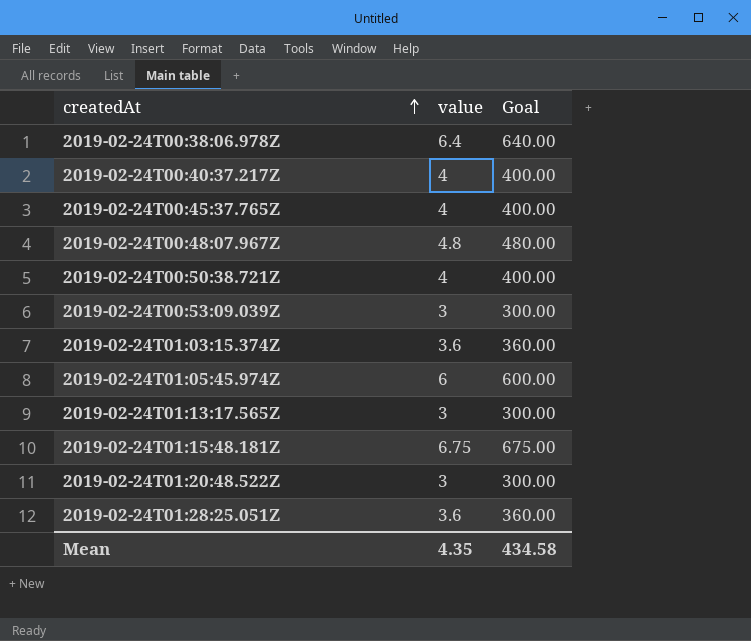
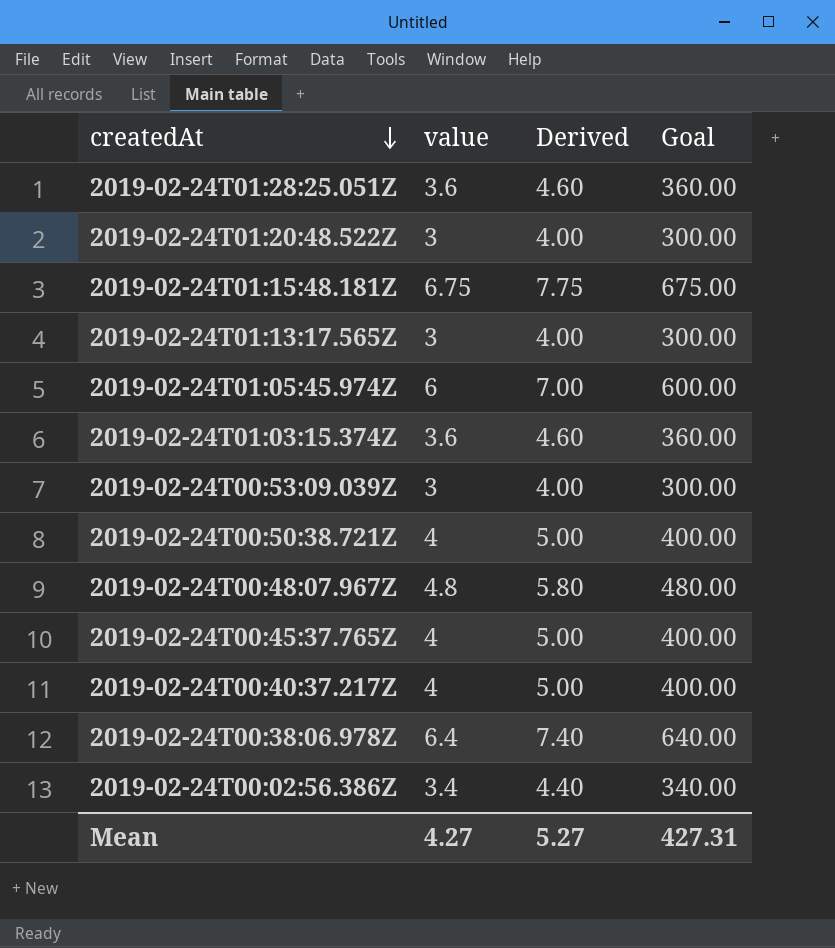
row order: createdAt ascending -> createdAt descending
column Derived | formula: none -> [value] + 1
row 2019-02-24T00:02:56.386Z: none -> 3.4 | 4.40 | 340.00
Mean | value: 4.35 -> 4.27
Mean | Goal: 434.58 -> 427.31

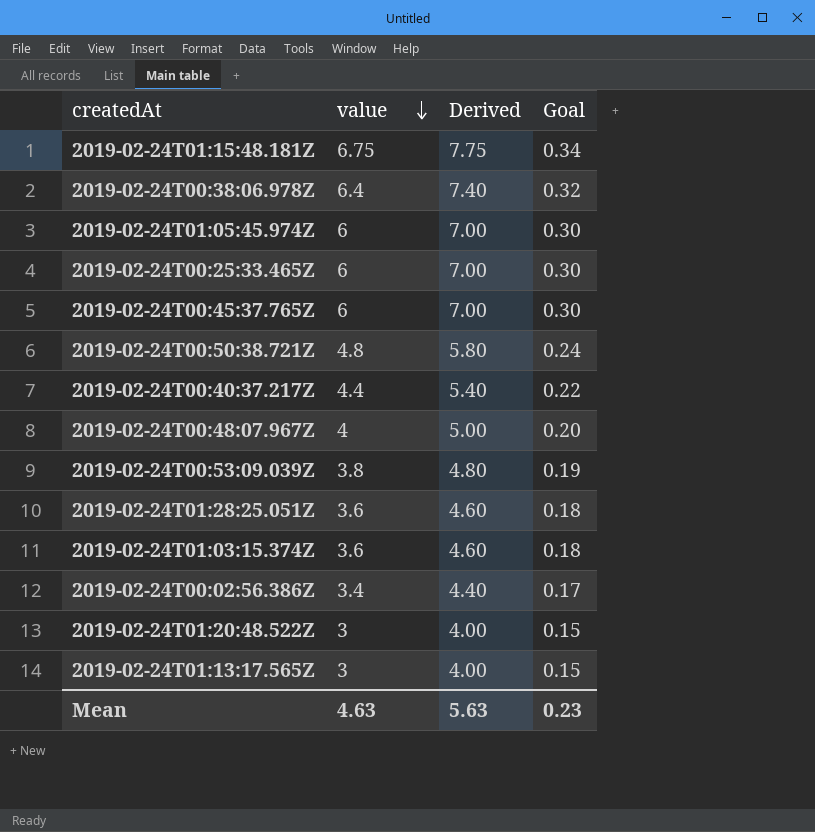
row order: createdAt descending -> value descending
column Goal | formula: [value] * 100 -> [value] * 0.05
row 2019-02-24T00:25:33.465Z: none -> 6 | 7.00 | 0.30
2019-02-24T00:45:37.765Z | value: 4 -> 6
2019-02-24T00:45:37.765Z | Derived: 5.00 -> 7.00
2019-02-24T00:50:38.721Z | value: 4 -> 4.8
2019-02-24T00:50:38.721Z | Derived: 5.00 -> 5.80
2019-02-24T00:40:37.217Z | value: 4 -> 4.4
2019-02-24T00:40:37.217Z | Derived: 5.00 -> 5.40
2019-02-24T00:48:07.967Z | value: 4.8 -> 4
2019-02-24T00:48:07.967Z | Derived: 5.80 -> 5.00
2019-02-24T00:53:09.039Z | value: 3 -> 3.8
2019-02-24T00:53:09.039Z | Derived: 4.00 -> 4.80
Mean | value: 4.27 -> 4.63
Mean | Derived: 5.27 -> 5.63
Mean | Goal: 427.31 -> 0.23

